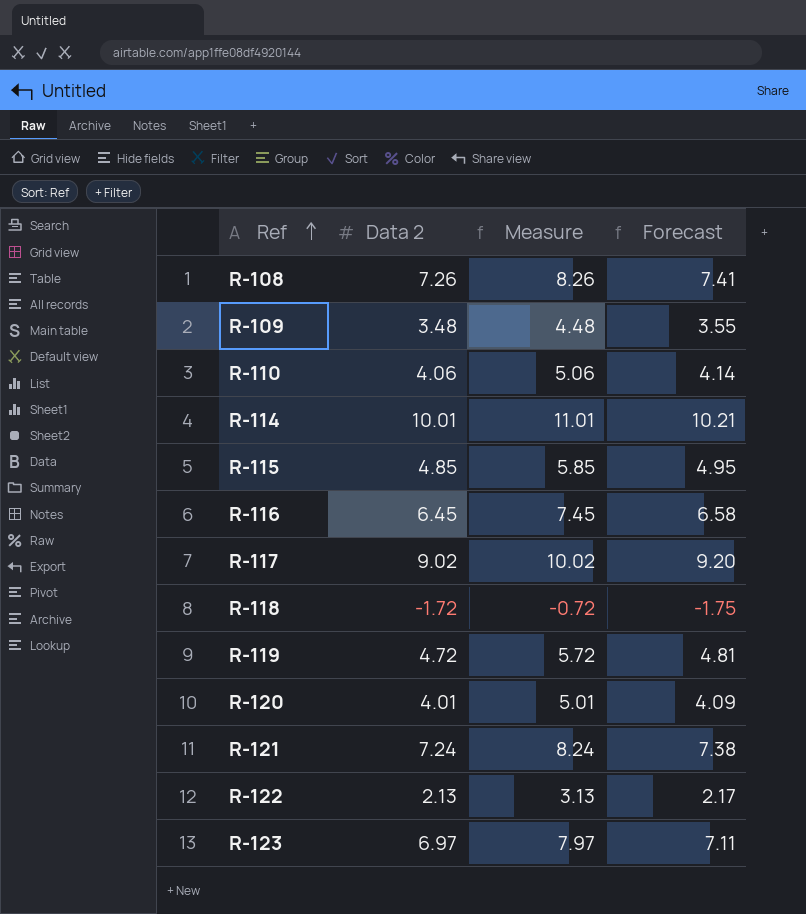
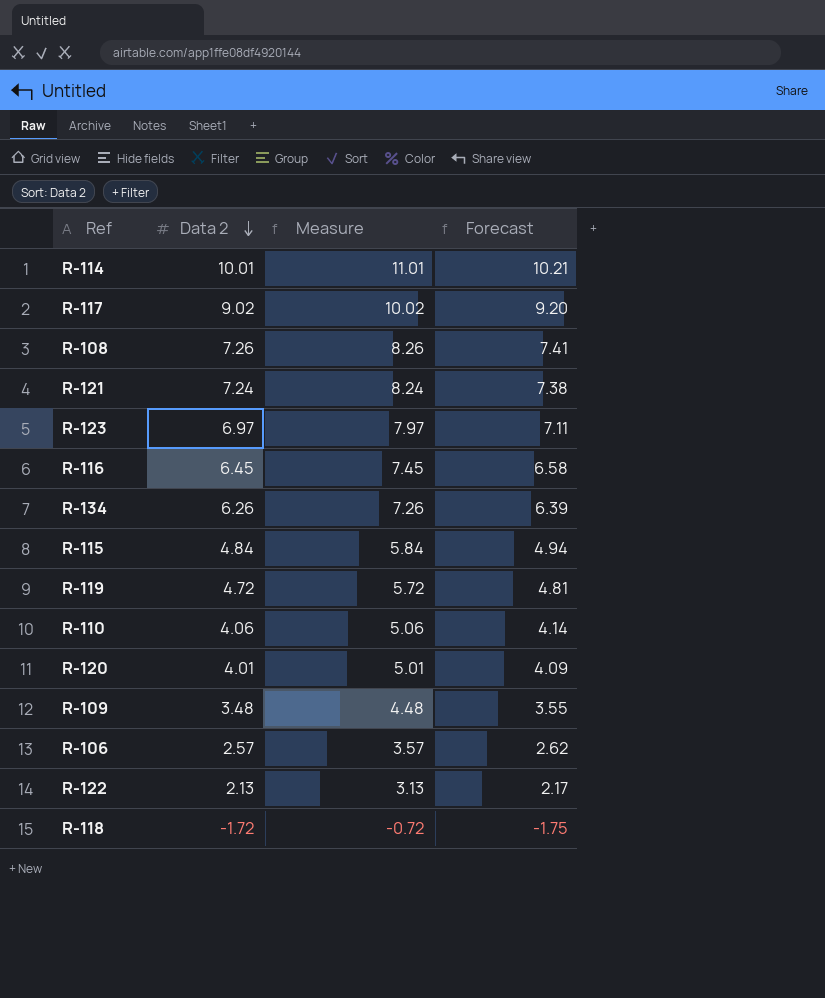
row order: Ref ascending -> Data 2 descending
row R-134: none -> 6.26 | 7.26 | 6.39
R-115 | Data 2: 4.85 -> 4.84
R-115 | Measure: 5.85 -> 5.84
R-115 | Forecast: 4.95 -> 4.94
row R-106: none -> 2.57 | 3.57 | 2.62

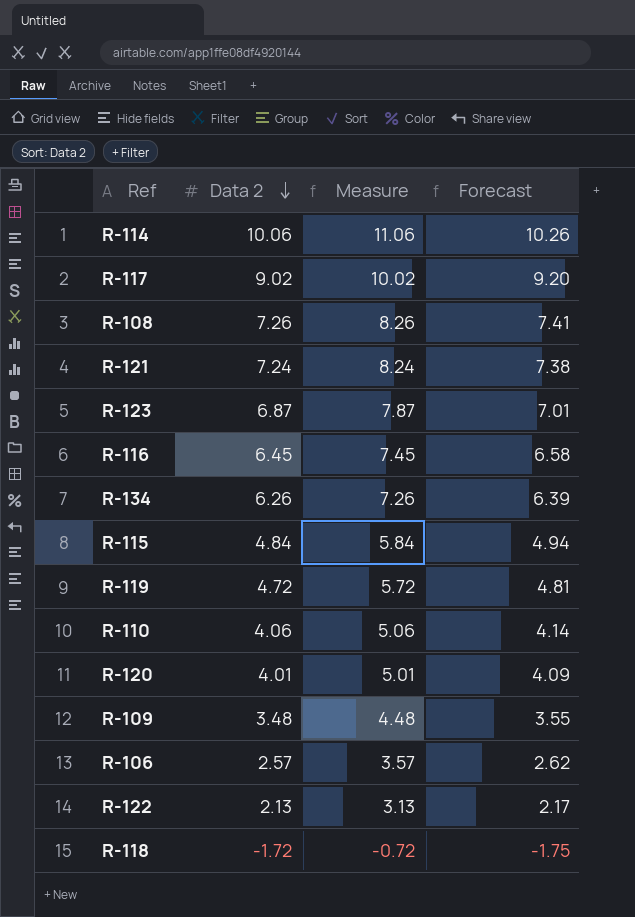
R-114 | Data 2: 10.01 -> 10.06
R-114 | Measure: 11.01 -> 11.06
R-114 | Forecast: 10.21 -> 10.26
R-123 | Data 2: 6.97 -> 6.87
R-123 | Measure: 7.97 -> 7.87
R-123 | Forecast: 7.11 -> 7.01

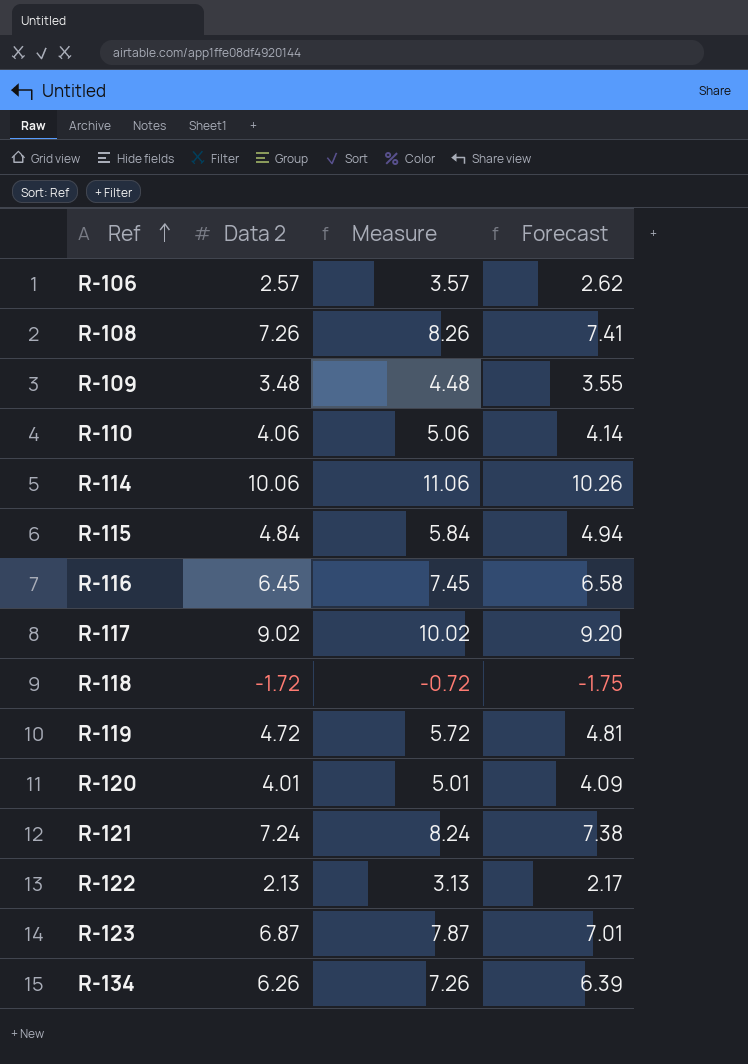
row order: Data 2 descending -> Ref ascending

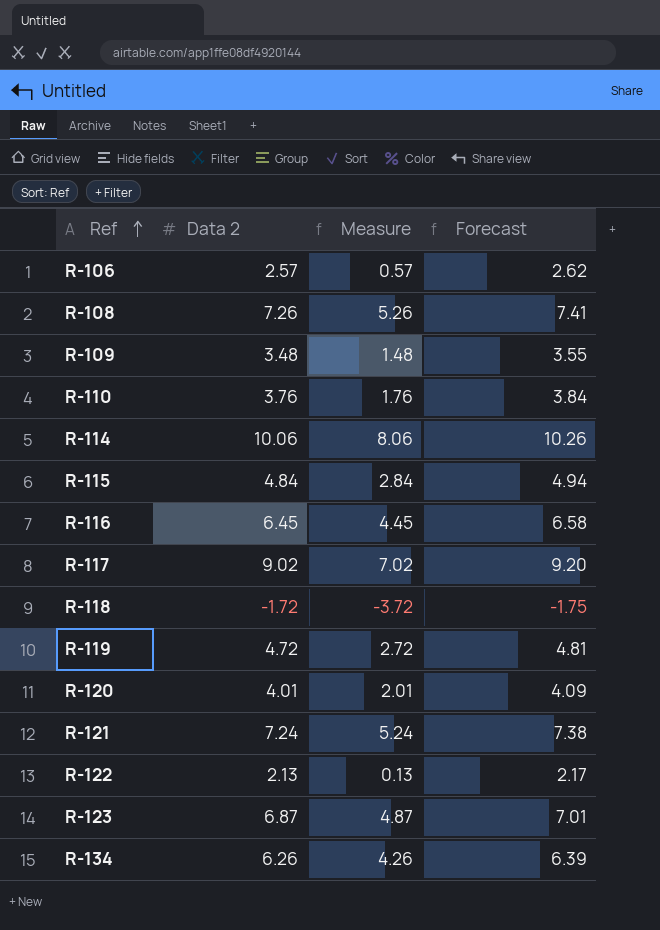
column Measure | formula: [Data 2] + 1 -> [Data 2] - 2
R-110 | Data 2: 4.06 -> 3.76
R-110 | Forecast: 4.14 -> 3.84

